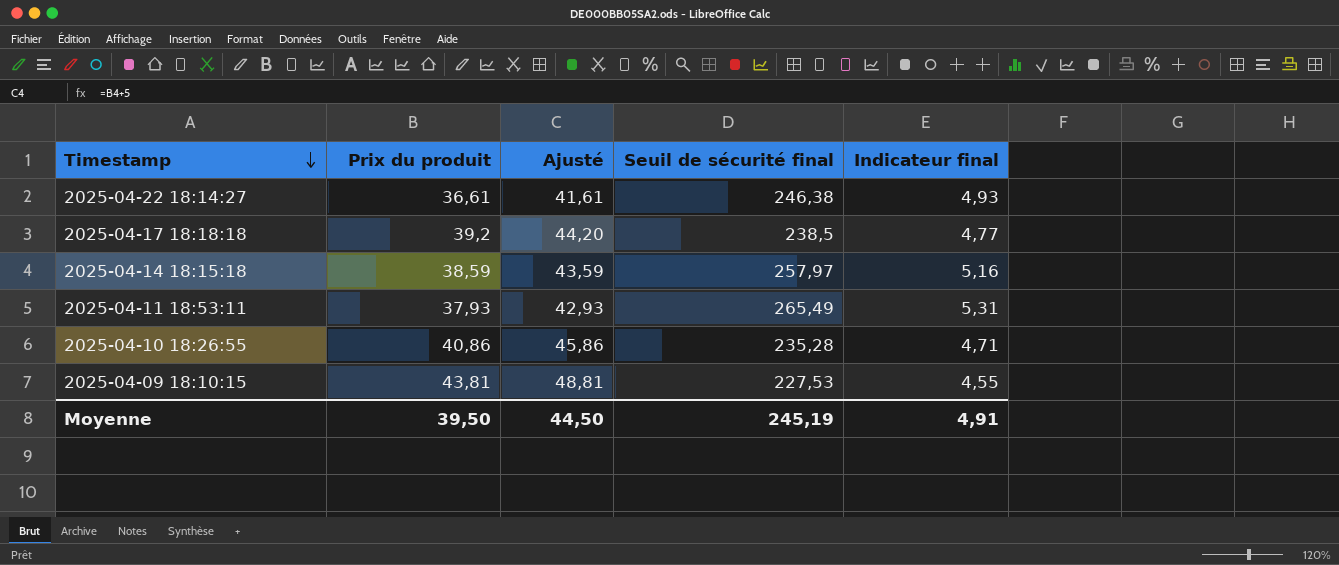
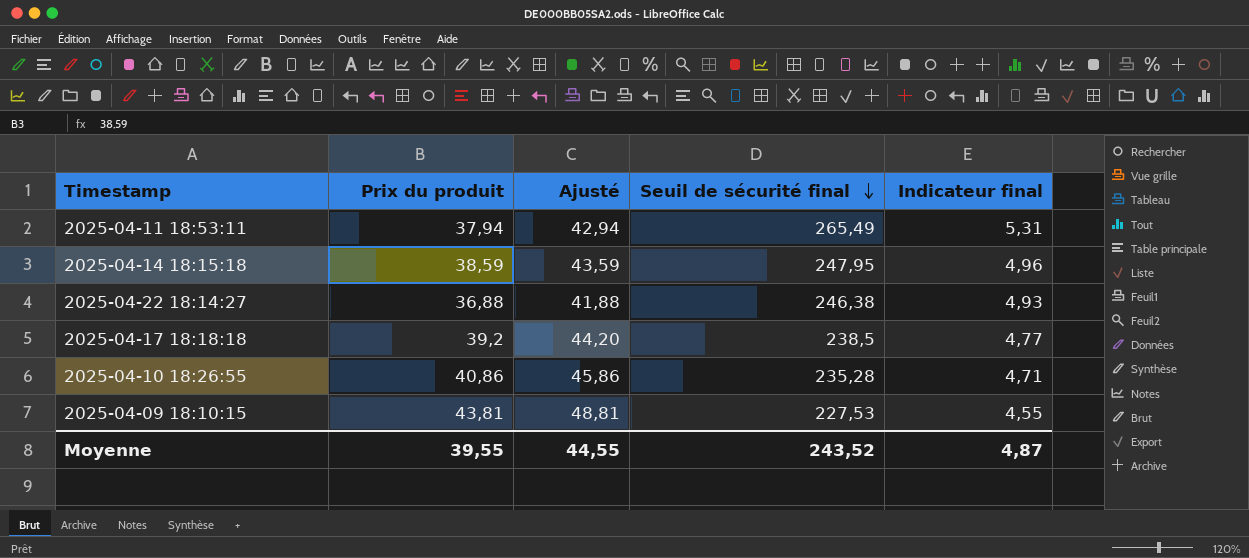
row order: Timestamp descending -> Seuil de sécurité final descending
2025-04-11 18:53:11 | Prix du produit: 37,93 -> 37,94
2025-04-11 18:53:11 | Ajusté: 42,93 -> 42,94
2025-04-14 18:15:18 | Seuil de sécurité final: 257,97 -> 247,95
2025-04-14 18:15:18 | Indicateur final: 5,16 -> 4,96
2025-04-22 18:14:27 | Prix du produit: 36,61 -> 36,88
2025-04-22 18:14:27 | Ajusté: 41,61 -> 41,88
Moyenne | Prix du produit: 39,50 -> 39,55
Moyenne | Ajusté: 44,50 -> 44,55
Moyenne | Seuil de sécurité final: 245,19 -> 243,52
Moyenne | Indicateur final: 4,91 -> 4,87

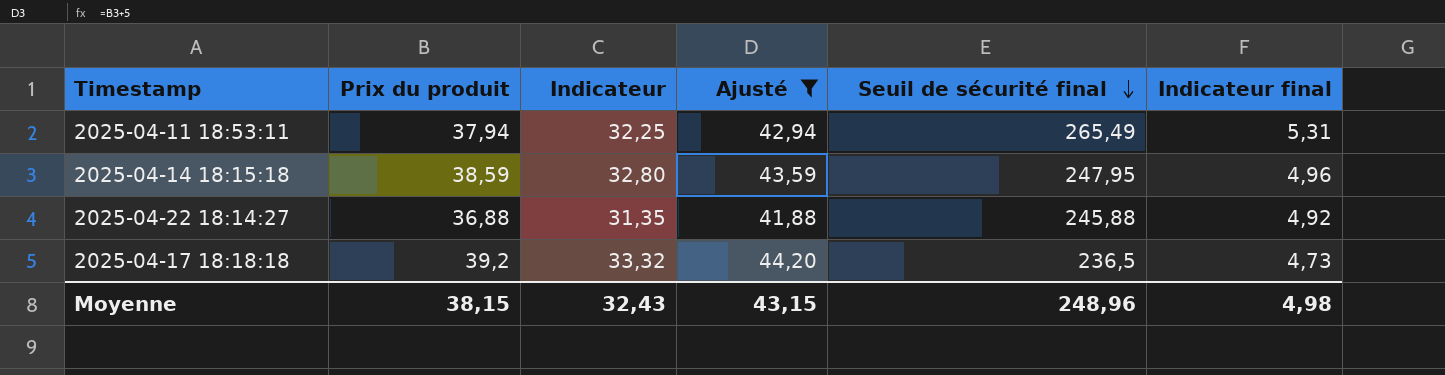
filter: none -> Ajusté <= 44,20
column Indicateur | formula: none -> [Prix du produit] * 0,85
2025-04-22 18:14:27 | Seuil de sécurité final: 246,38 -> 245,88
2025-04-22 18:14:27 | Indicateur final: 4,93 -> 4,92
2025-04-17 18:18:18 | Seuil de sécurité final: 238,5 -> 236,5
2025-04-17 18:18:18 | Indicateur final: 4,77 -> 4,73
Moyenne | Prix du produit: 39,55 -> 38,15
Moyenne | Ajusté: 44,55 -> 43,15
Moyenne | Seuil de sécurité final: 243,52 -> 248,96
Moyenne | Indicateur final: 4,87 -> 4,98

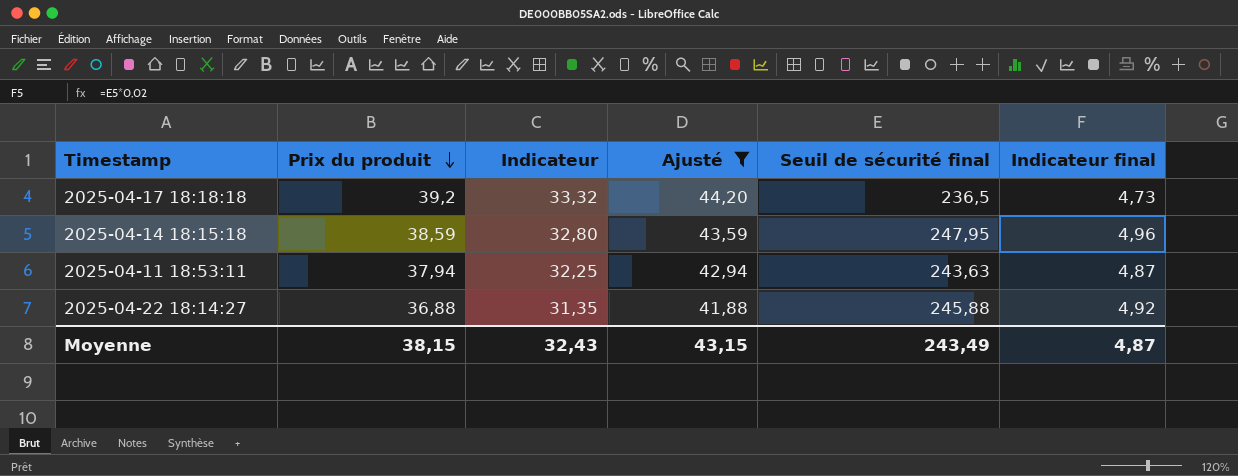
row order: Seuil de sécurité final descending -> Prix du produit descending
2025-04-11 18:53:11 | Seuil de sécurité final: 265,49 -> 243,63
2025-04-11 18:53:11 | Indicateur final: 5,31 -> 4,87
Moyenne | Seuil de sécurité final: 248,96 -> 243,49
Moyenne | Indicateur final: 4,98 -> 4,87

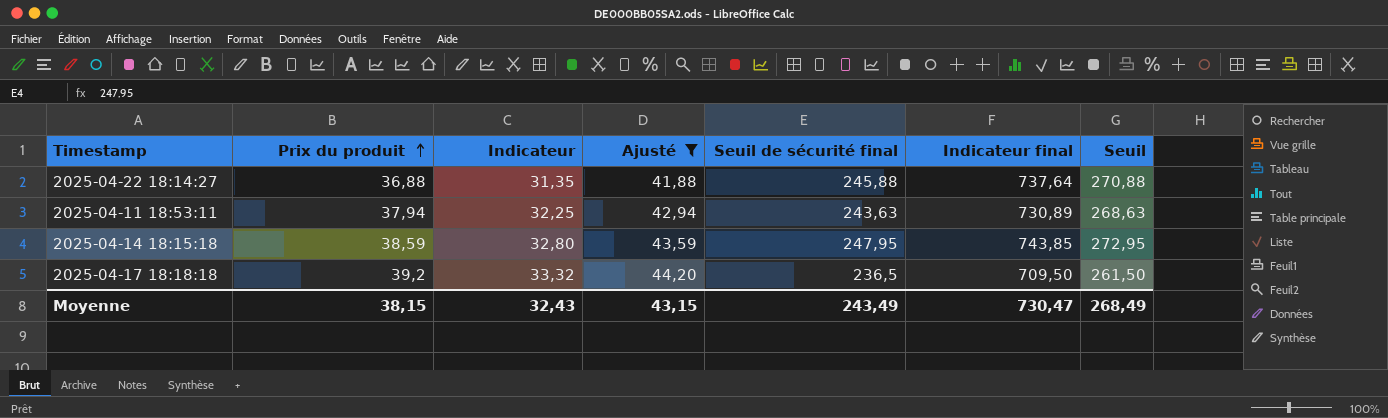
row order: Prix du produit descending -> Prix du produit ascending
column Indicateur final | formula: [Seuil de sécurité final] * 0,02 -> [Seuil de sécurité final] * 3
column Seuil | formula: none -> [Seuil de sécurité final] + 25
Moyenne | Indicateur final: 4,87 -> 730,47

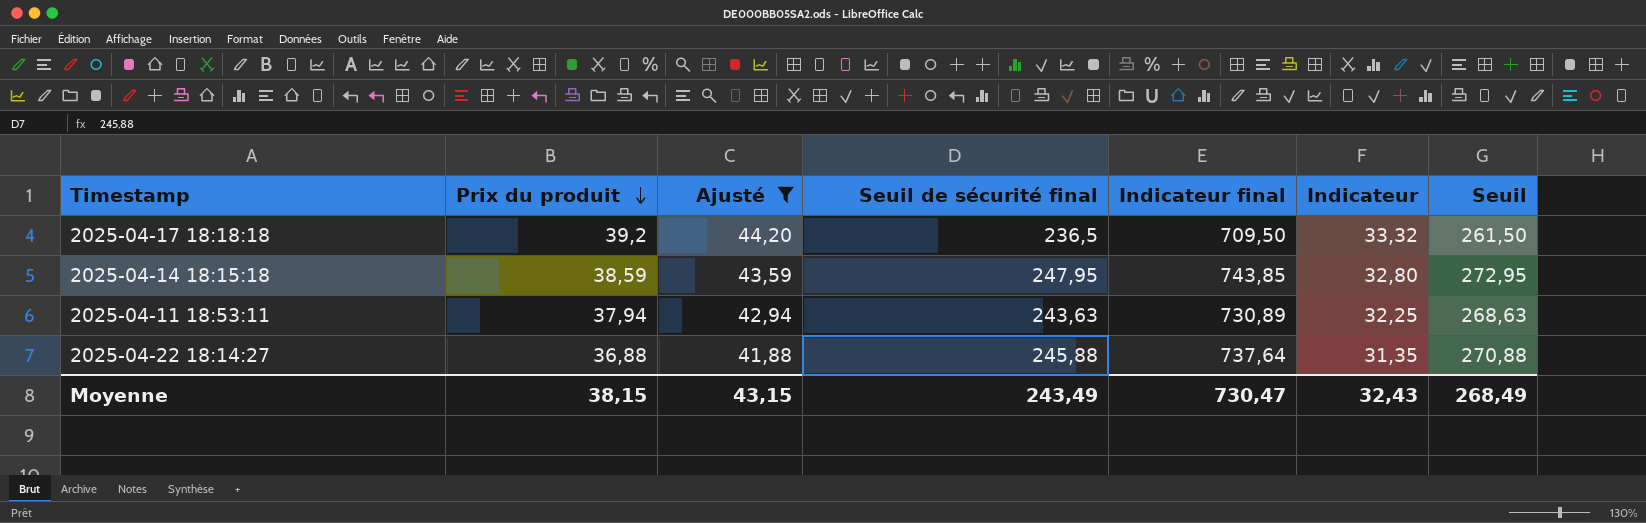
row order: Prix du produit ascending -> Prix du produit descending
column Indicateur | position: 3 -> 6

